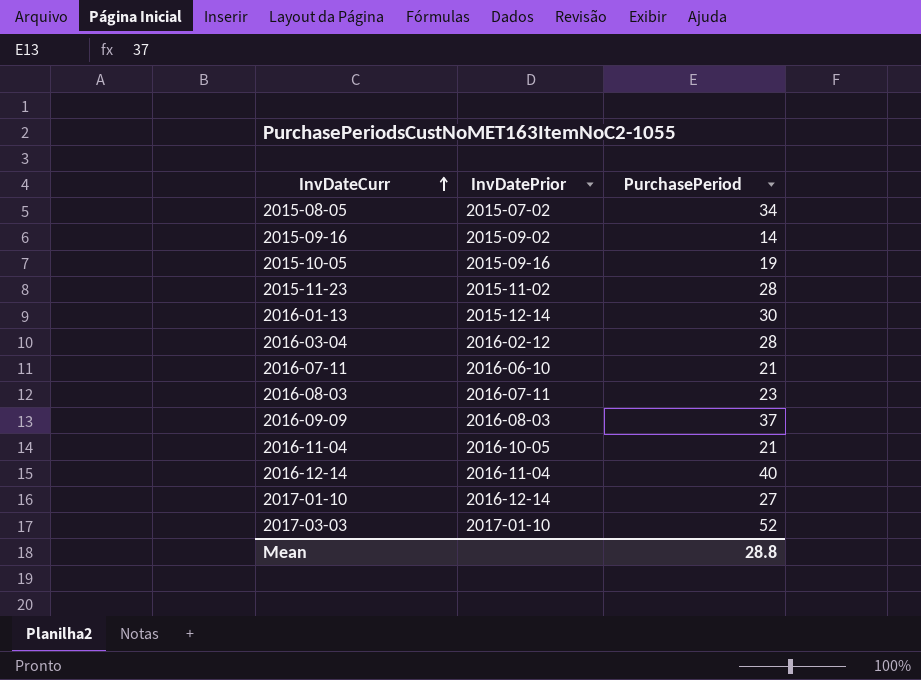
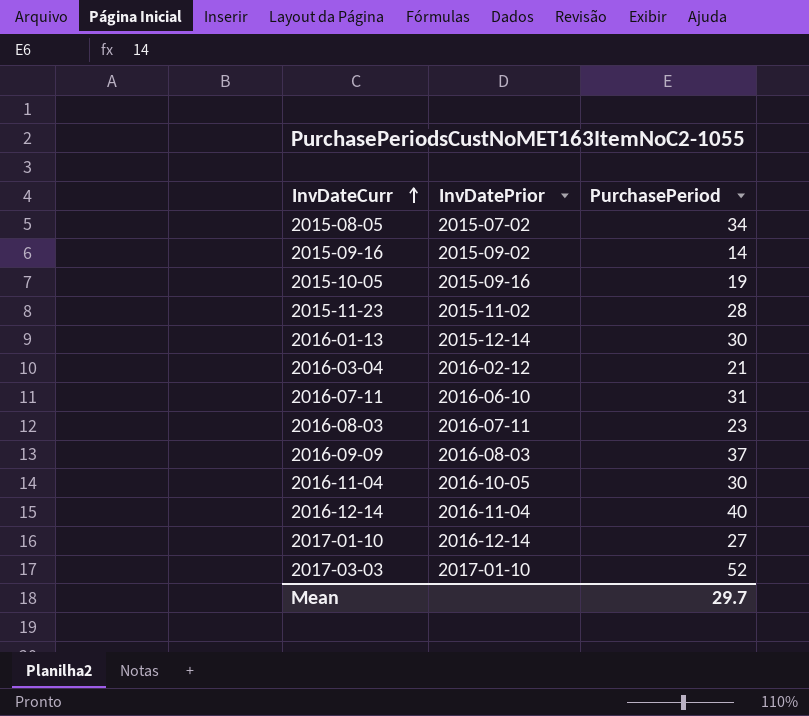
2016-03-04 | PurchasePeriod: 28 -> 21
2016-07-11 | PurchasePeriod: 21 -> 31
2016-11-04 | PurchasePeriod: 21 -> 30
Mean | PurchasePeriod: 28.8 -> 29.7

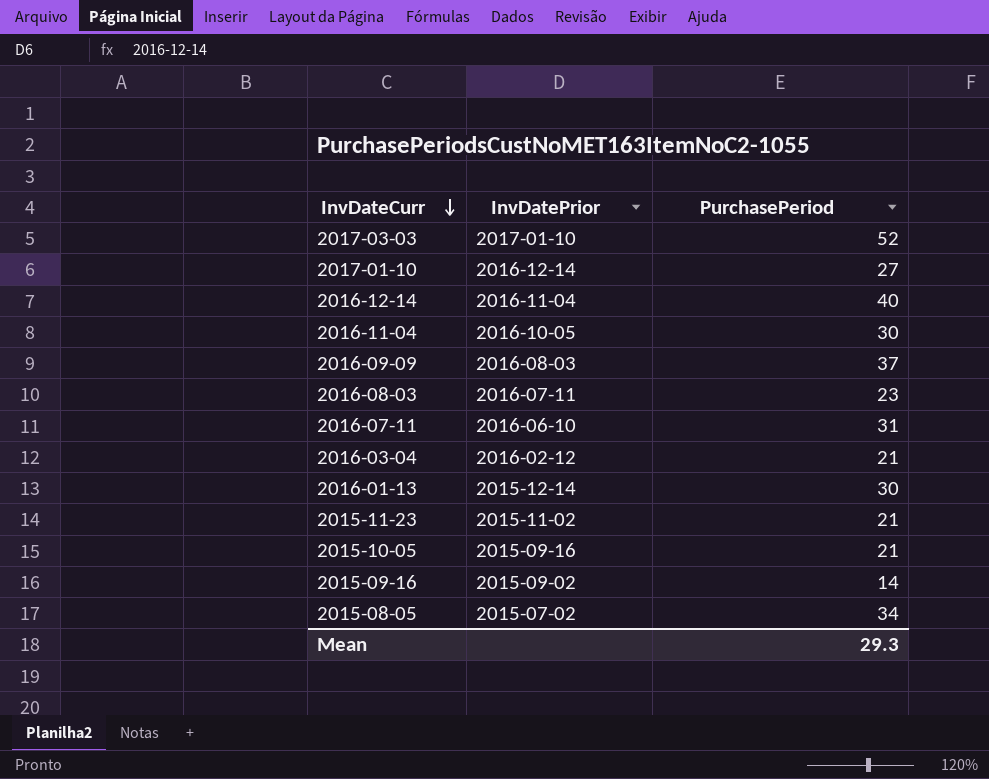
row order: InvDateCurr ascending -> InvDateCurr descending
2015-11-23 | PurchasePeriod: 28 -> 21
2015-10-05 | PurchasePeriod: 19 -> 21
Mean | PurchasePeriod: 29.7 -> 29.3

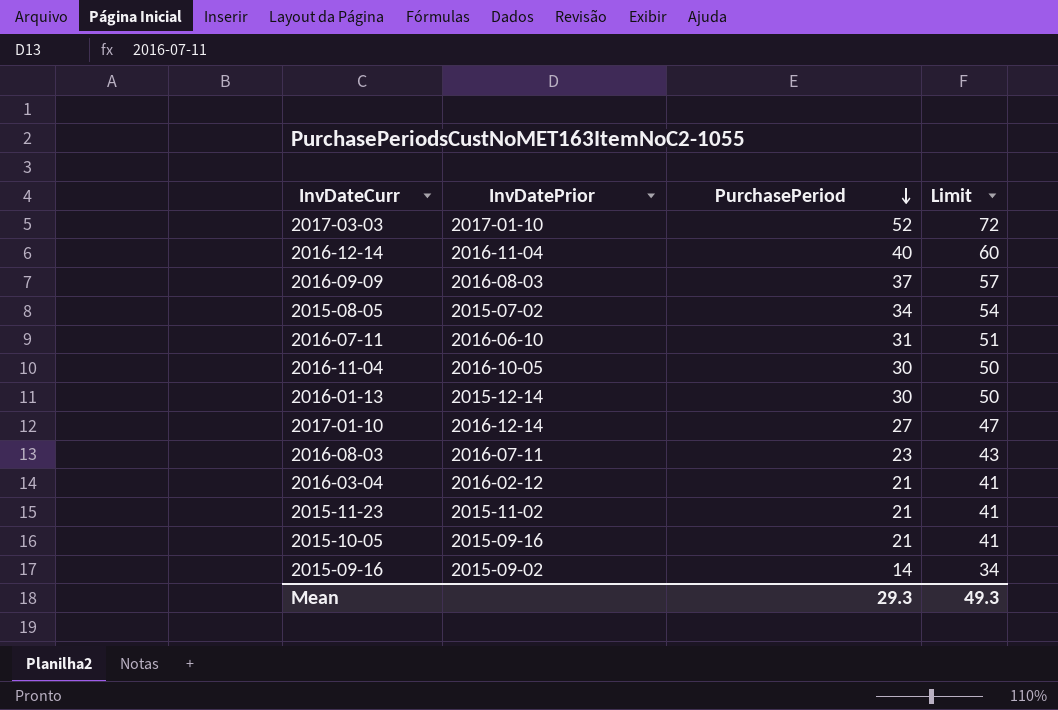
row order: InvDateCurr descending -> PurchasePeriod descending
column Limit | formula: none -> [PurchasePeriod] + 20

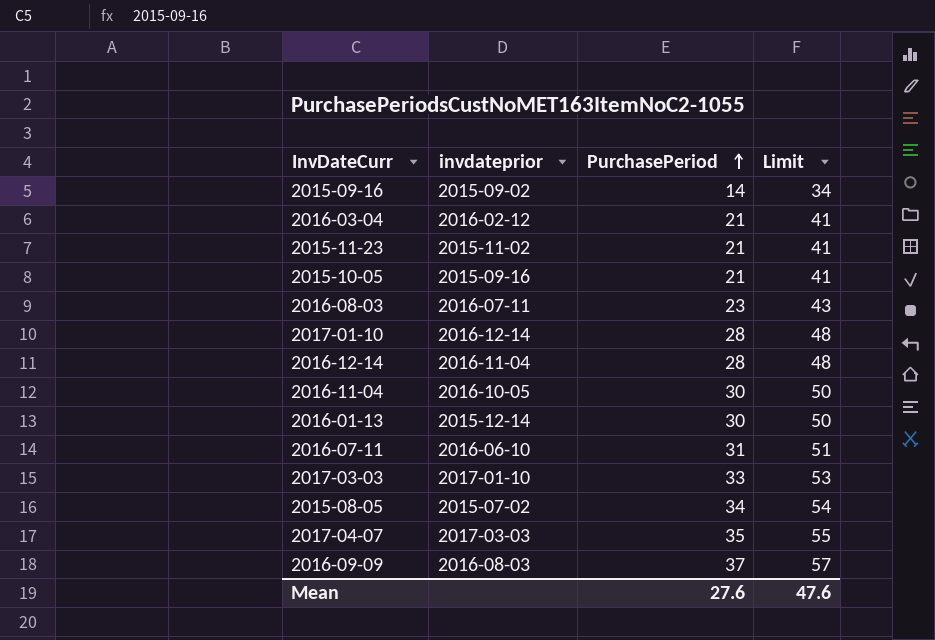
row order: PurchasePeriod descending -> PurchasePeriod ascending
column name: InvDatePrior -> invdateprior
2017-01-10 | PurchasePeriod: 27 -> 28
2017-01-10 | Limit: 47 -> 48
2016-12-14 | PurchasePeriod: 40 -> 28
2016-12-14 | Limit: 60 -> 48
2017-03-03 | PurchasePeriod: 52 -> 33
2017-03-03 | Limit: 72 -> 53
row 2017-04-07: none -> 2017-03-03 | 35 | 55
Mean | PurchasePeriod: 29.3 -> 27.6
Mean | Limit: 49.3 -> 47.6

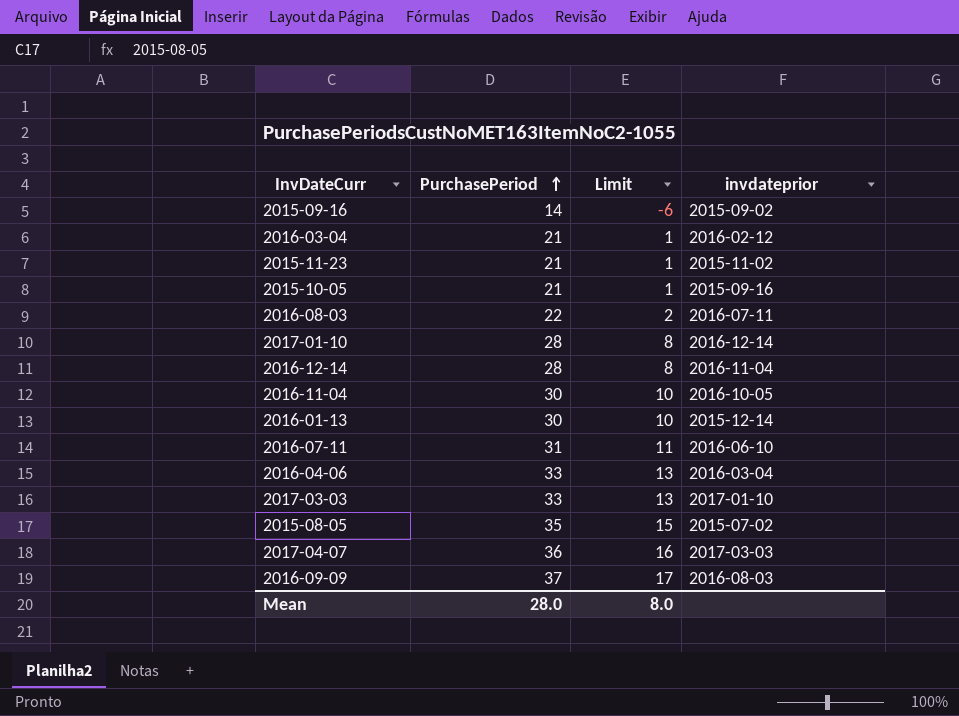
column Limit | formula: [PurchasePeriod] + 20 -> [PurchasePeriod] - 20
column invdateprior | position: 2 -> 4
2016-08-03 | PurchasePeriod: 23 -> 22
row 2016-04-06: none -> 33 | 13 | 2016-03-04
2015-08-05 | PurchasePeriod: 34 -> 35
2017-04-07 | PurchasePeriod: 35 -> 36
Mean | PurchasePeriod: 27.6 -> 28.0
Mean | Limit: 47.6 -> 8.0

